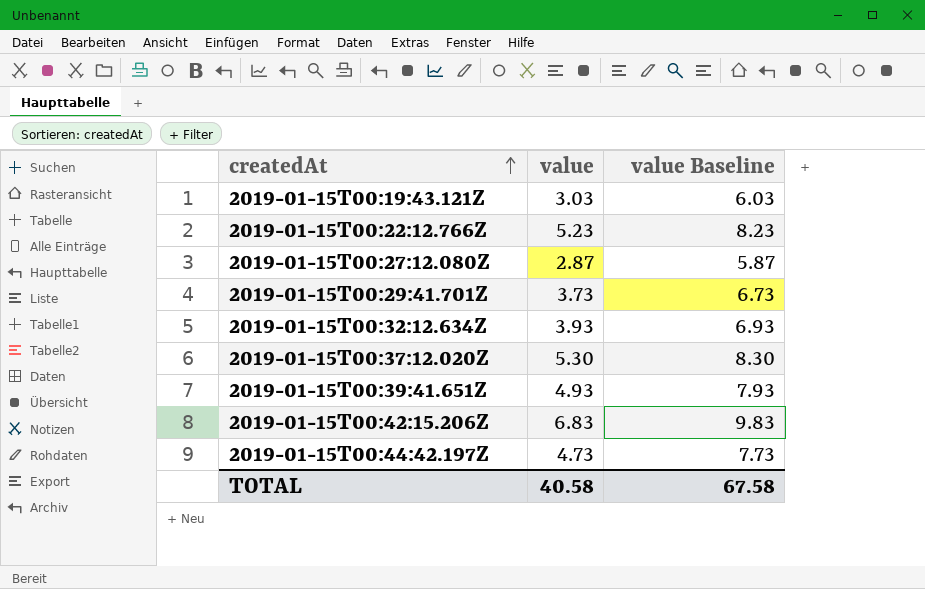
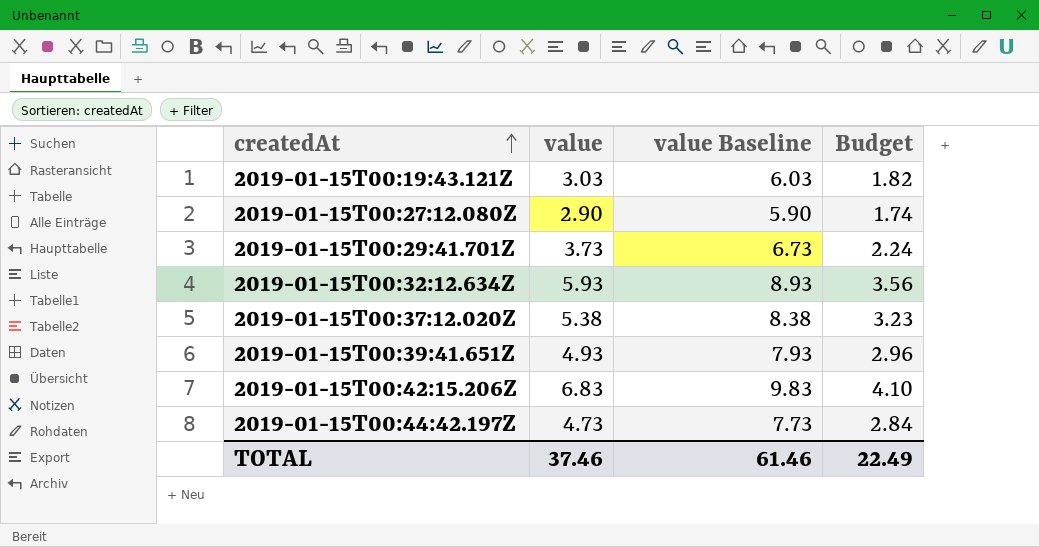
column Budget | formula: none -> [value] * 0.6
row 2019-01-15T00:22:12.766Z: 5.23 | 8.23 -> none
2019-01-15T00:27:12.080Z | value: 2.87 -> 2.90
2019-01-15T00:27:12.080Z | value Baseline: 5.87 -> 5.90
2019-01-15T00:32:12.634Z | value: 3.93 -> 5.93
2019-01-15T00:32:12.634Z | value Baseline: 6.93 -> 8.93
2019-01-15T00:37:12.020Z | value: 5.30 -> 5.38
2019-01-15T00:37:12.020Z | value Baseline: 8.30 -> 8.38
TOTAL | value: 40.58 -> 37.46
TOTAL | value Baseline: 67.58 -> 61.46

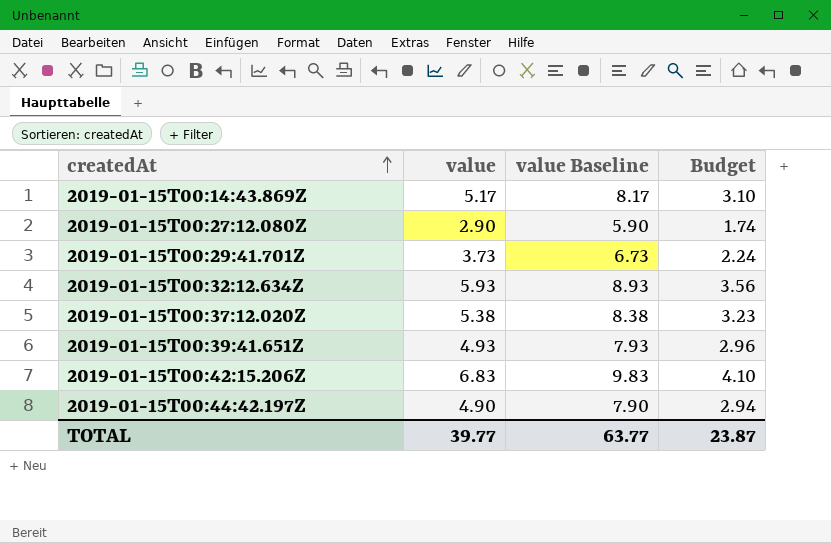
row 2019-01-15T00:19:43.121Z: 3.03 | 6.03 | 1.82 -> none
row 2019-01-15T00:14:43.869Z: none -> 5.17 | 8.17 | 3.10
2019-01-15T00:44:42.197Z | value: 4.73 -> 4.90
2019-01-15T00:44:42.197Z | value Baseline: 7.73 -> 7.90
2019-01-15T00:44:42.197Z | Budget: 2.84 -> 2.94
TOTAL | value: 37.46 -> 39.77
TOTAL | value Baseline: 61.46 -> 63.77
TOTAL | Budget: 22.49 -> 23.87

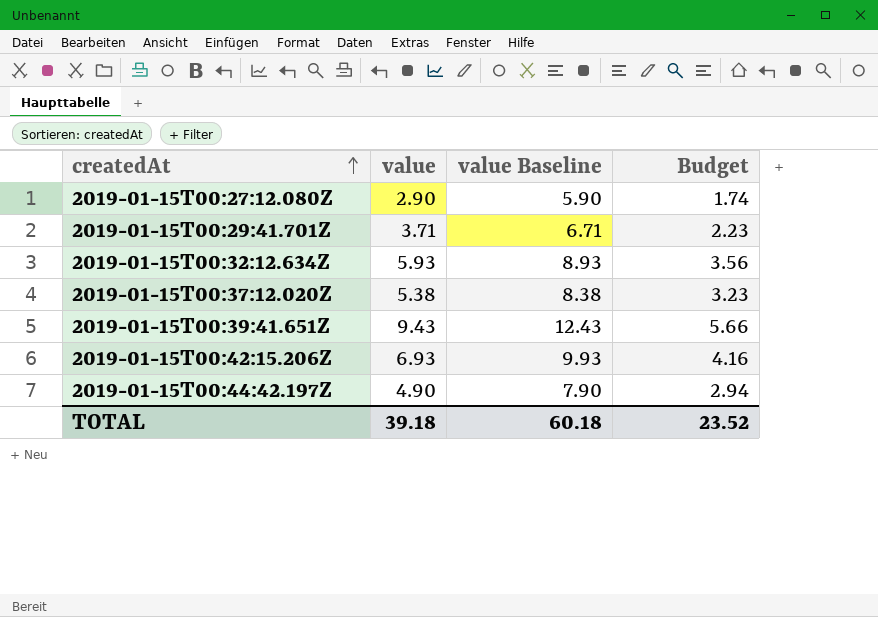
row 2019-01-15T00:14:43.869Z: 5.17 | 8.17 | 3.10 -> none
2019-01-15T00:29:41.701Z | value: 3.73 -> 3.71
2019-01-15T00:29:41.701Z | value Baseline: 6.73 -> 6.71
2019-01-15T00:29:41.701Z | Budget: 2.24 -> 2.23
2019-01-15T00:39:41.651Z | value: 4.93 -> 9.43
2019-01-15T00:39:41.651Z | value Baseline: 7.93 -> 12.43
2019-01-15T00:39:41.651Z | Budget: 2.96 -> 5.66
2019-01-15T00:42:15.206Z | value: 6.83 -> 6.93
2019-01-15T00:42:15.206Z | value Baseline: 9.83 -> 9.93
2019-01-15T00:42:15.206Z | Budget: 4.10 -> 4.16
TOTAL | value: 39.77 -> 39.18
TOTAL | value Baseline: 63.77 -> 60.18
TOTAL | Budget: 23.87 -> 23.52

